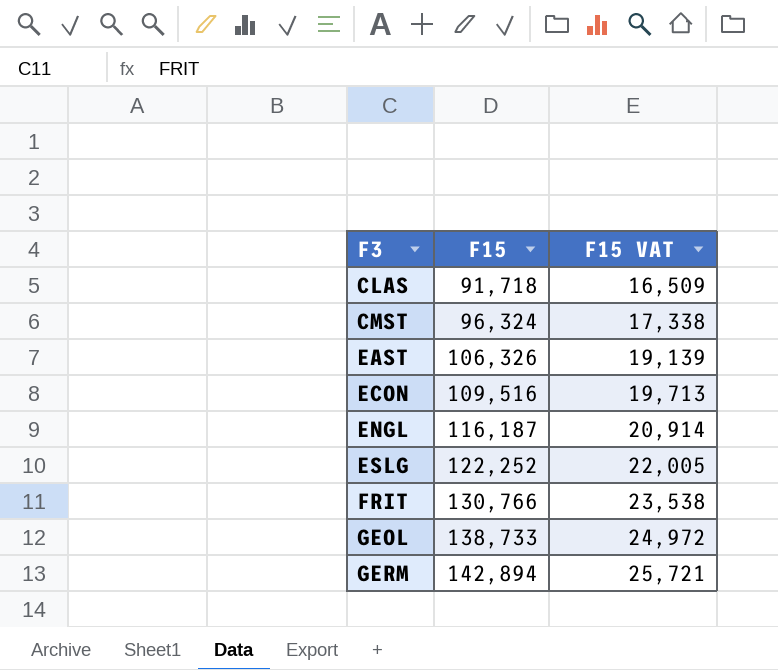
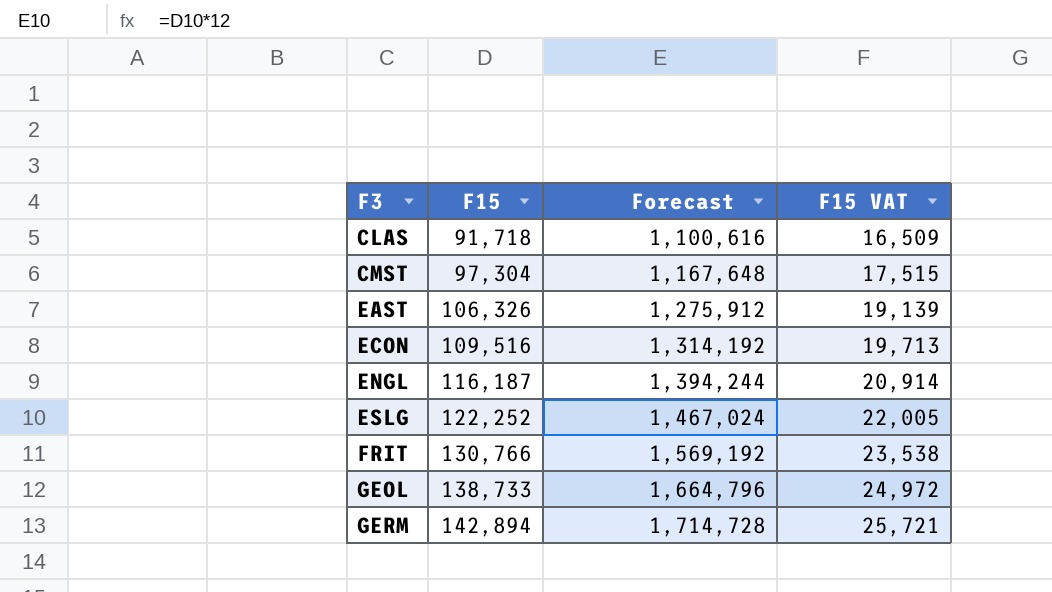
column Forecast | formula: none -> [F15] * 12
CMST | F15: 96,324 -> 97,304
CMST | F15 VAT: 17,338 -> 17,515

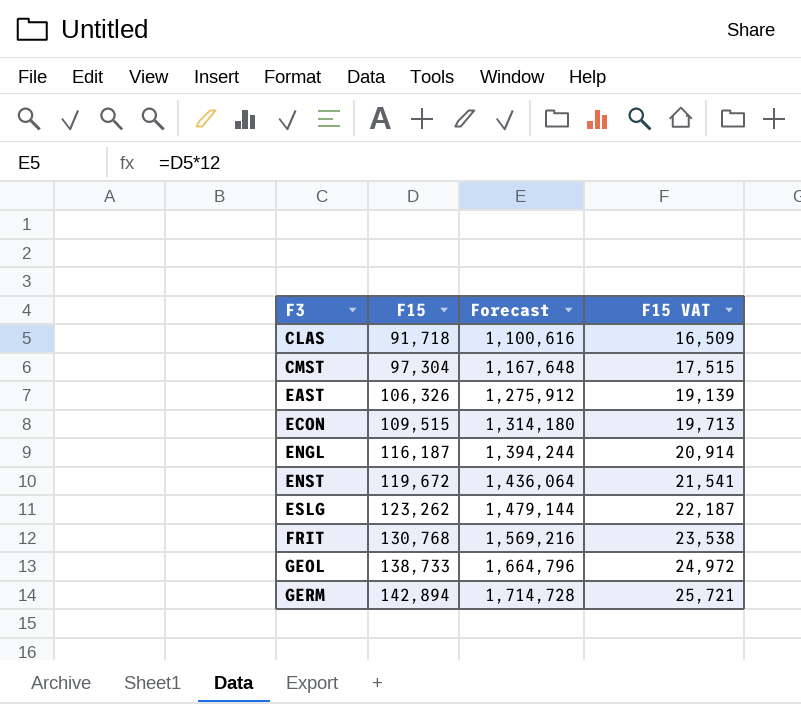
ECON | F15: 109,516 -> 109,515
ECON | Forecast: 1,314,192 -> 1,314,180
row ENST: none -> 119,672 | 1,436,064 | 21,541
ESLG | F15: 122,252 -> 123,262
ESLG | Forecast: 1,467,024 -> 1,479,144
ESLG | F15 VAT: 22,005 -> 22,187
FRIT | F15: 130,766 -> 130,768
FRIT | Forecast: 1,569,192 -> 1,569,216

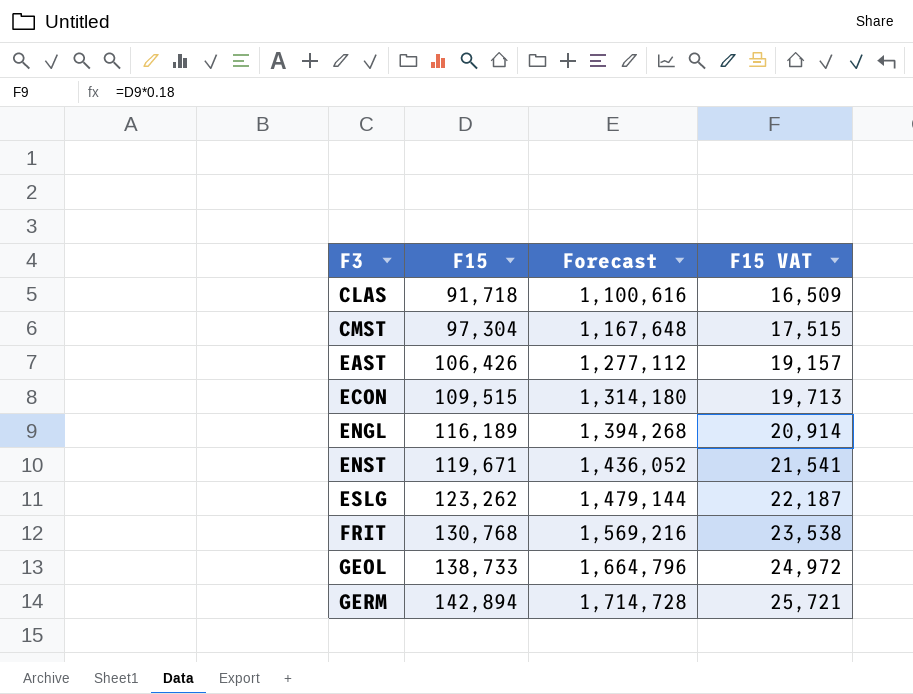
EAST | F15: 106,326 -> 106,426
EAST | Forecast: 1,275,912 -> 1,277,112
EAST | F15 VAT: 19,139 -> 19,157
ENGL | F15: 116,187 -> 116,189
ENGL | Forecast: 1,394,244 -> 1,394,268
ENST | F15: 119,672 -> 119,671
ENST | Forecast: 1,436,064 -> 1,436,052

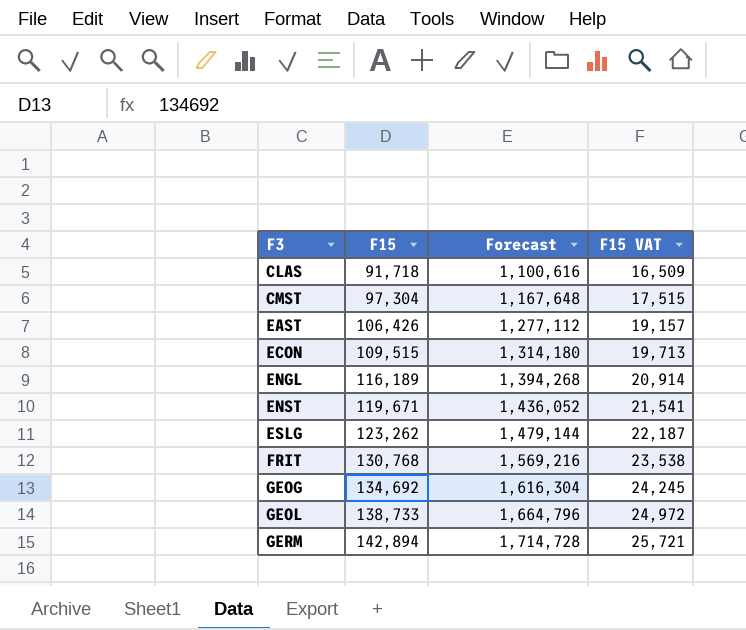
row GEOG: none -> 134,692 | 1,616,304 | 24,245

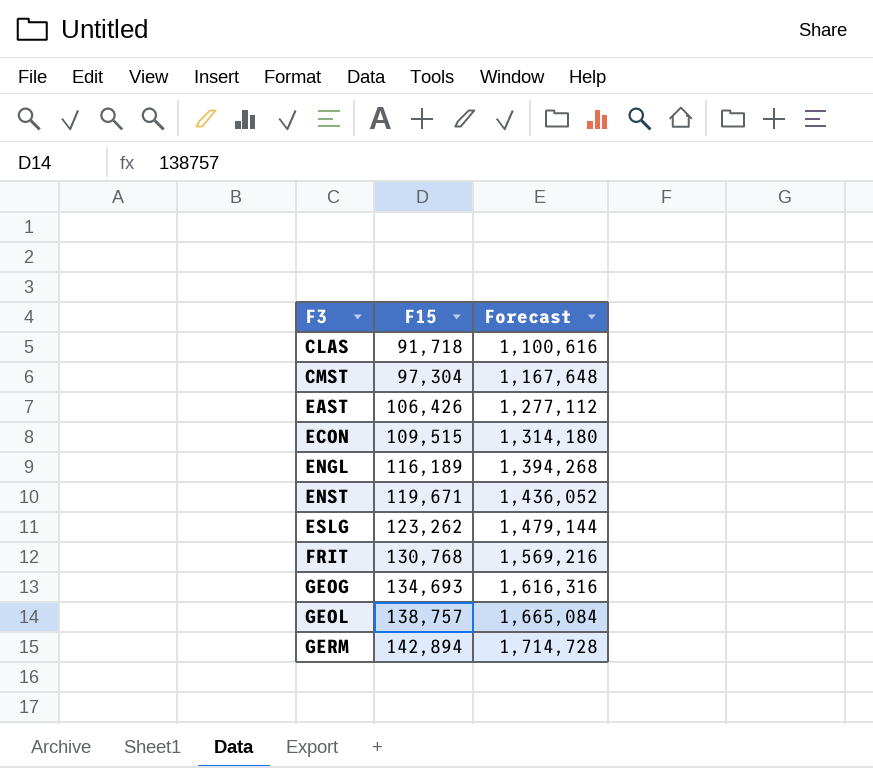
column F15 VAT | formula: [F15] * 0.18 -> none
GEOG | F15: 134,692 -> 134,693
GEOG | Forecast: 1,616,304 -> 1,616,316
GEOL | F15: 138,733 -> 138,757
GEOL | Forecast: 1,664,796 -> 1,665,084

